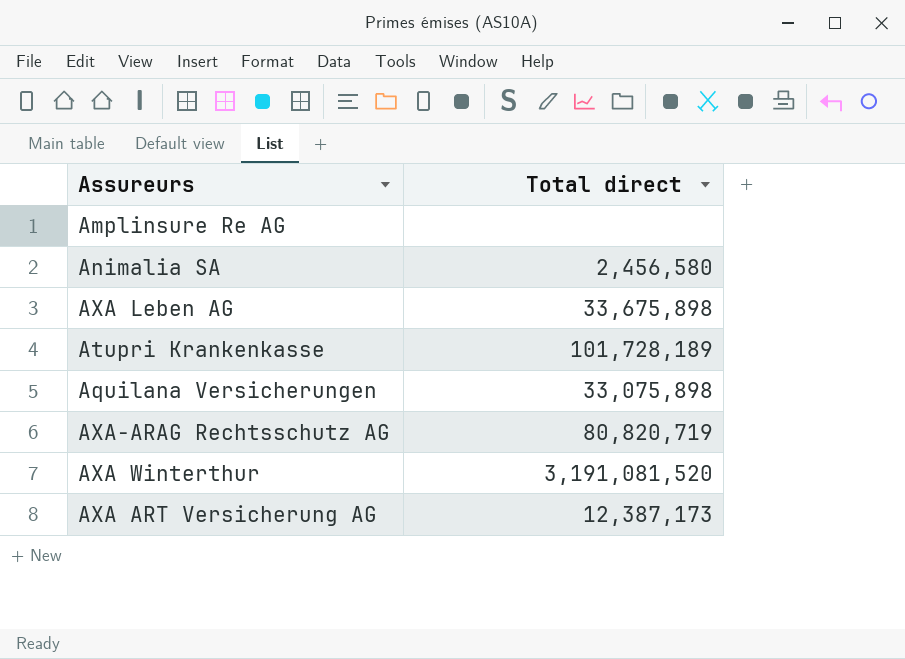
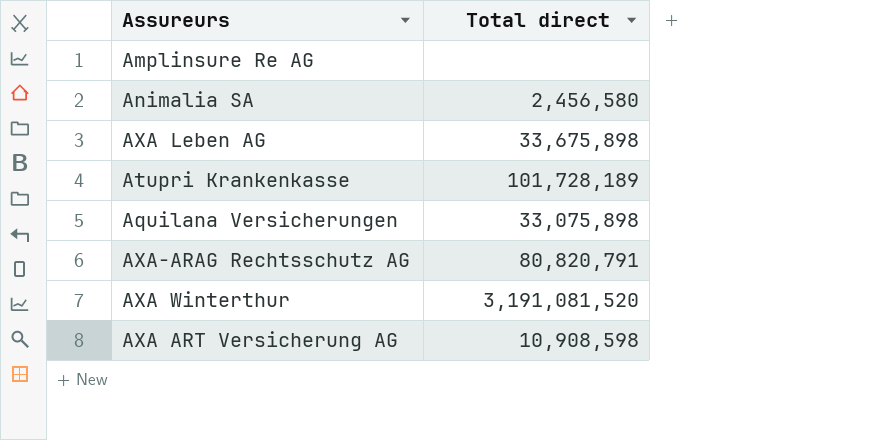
AXA-ARAG Rechtsschutz AG | Total direct: 80,820,719 -> 80,820,791
AXA ART Versicherung AG | Total direct: 12,387,173 -> 10,908,598

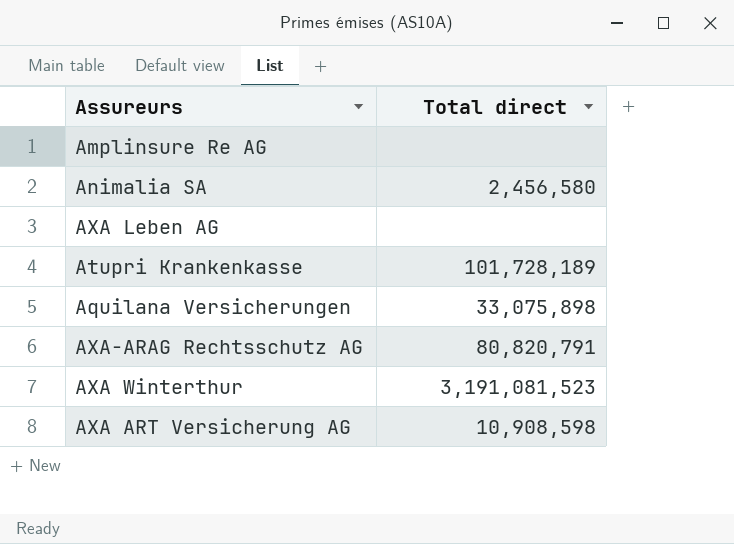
AXA Leben AG | Total direct: 33,675,898 -> none
AXA Winterthur | Total direct: 3,191,081,520 -> 3,191,081,523

